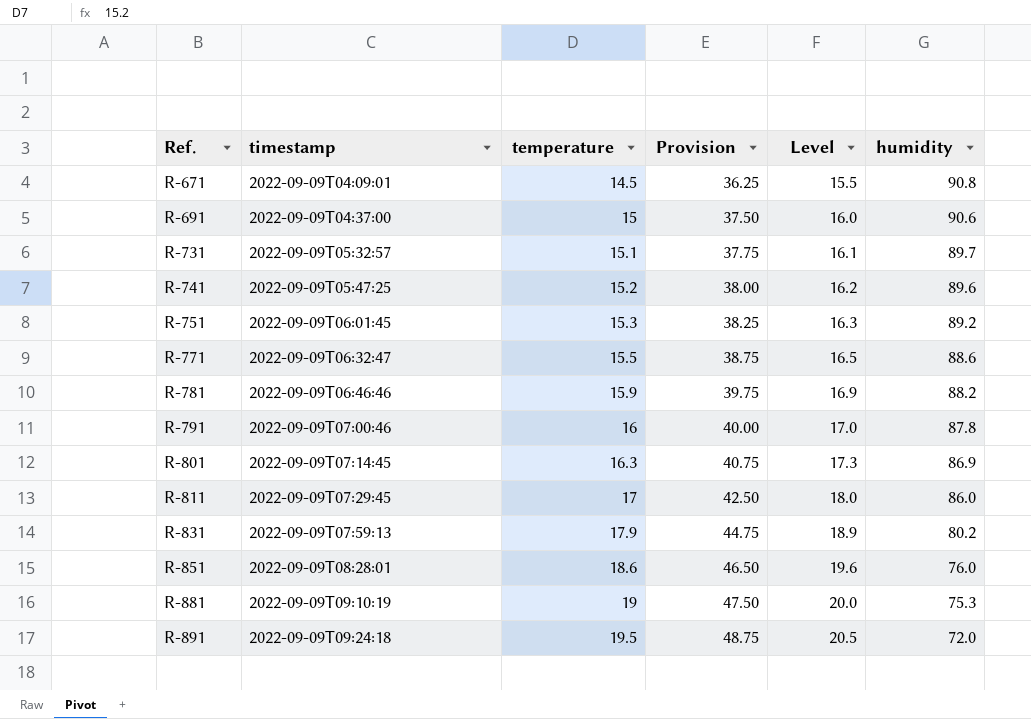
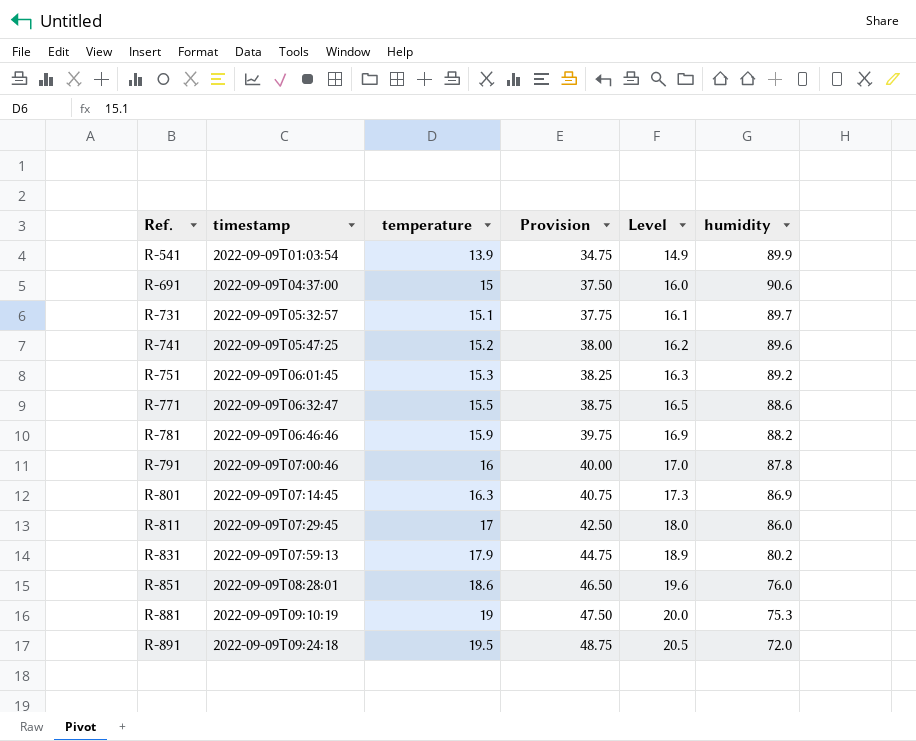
row R-671: 2022-09-09T04:09:01 | 14.5 | 36.25 | 15.5 | 90.8 -> none
row R-541: none -> 2022-09-09T01:03:54 | 13.9 | 34.75 | 14.9 | 89.9

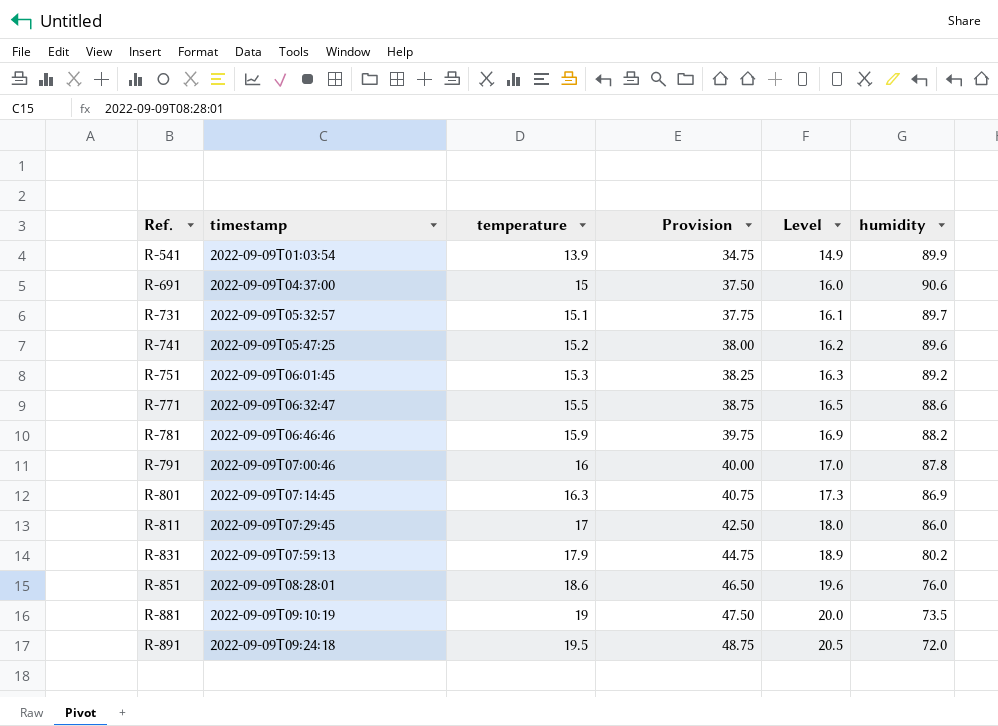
R-881 | humidity: 75.3 -> 73.5

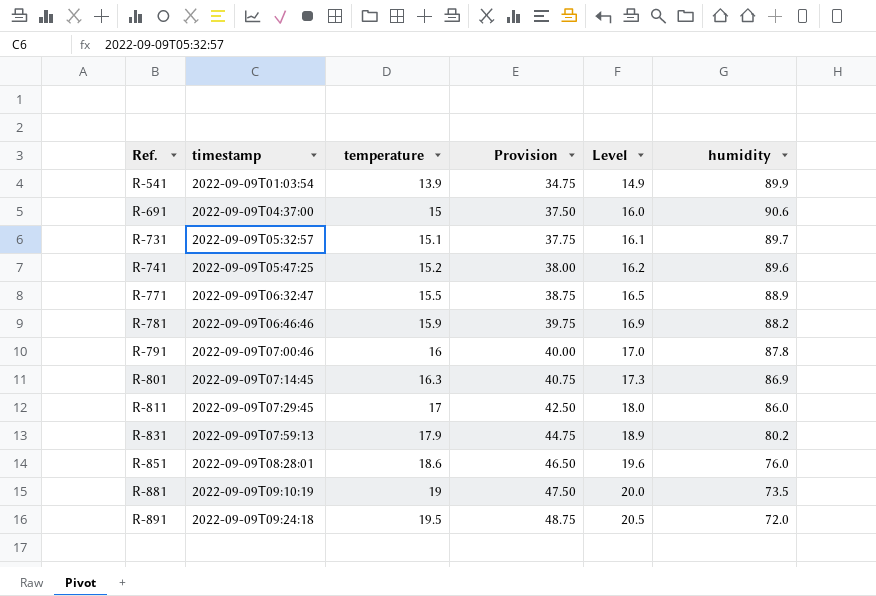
row R-751: 2022-09-09T06:01:45 | 15.3 | 38.25 | 16.3 | 89.2 -> none
R-771 | humidity: 88.6 -> 88.9

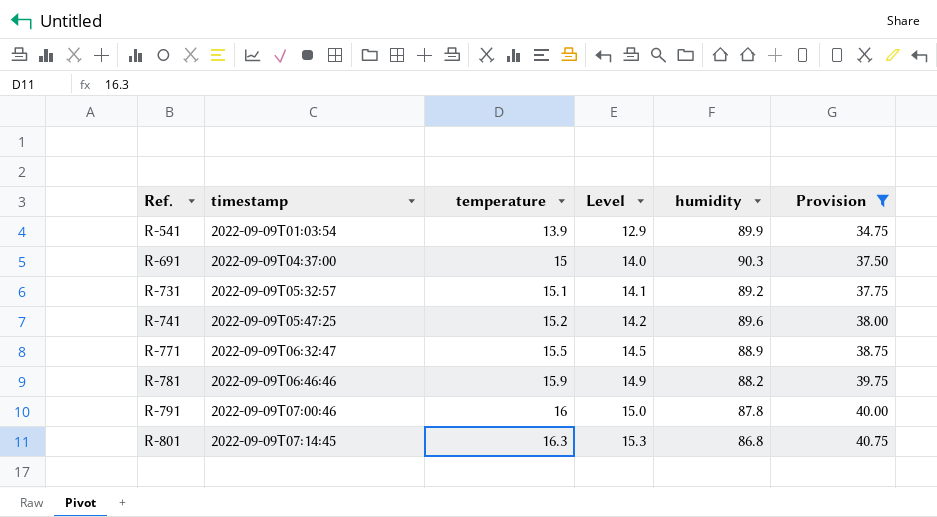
filter: none -> Provision <= 40.75
column Level | formula: [temperature] + 1 -> [temperature] - 1
column Provision | position: 4 -> 6
R-691 | humidity: 90.6 -> 90.3
R-731 | humidity: 89.7 -> 89.2
R-801 | humidity: 86.9 -> 86.8

